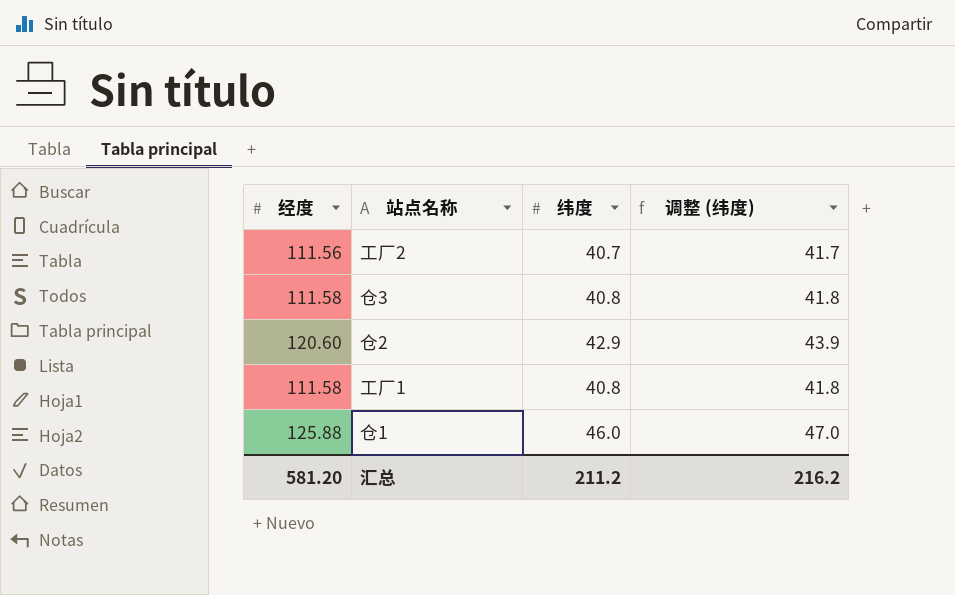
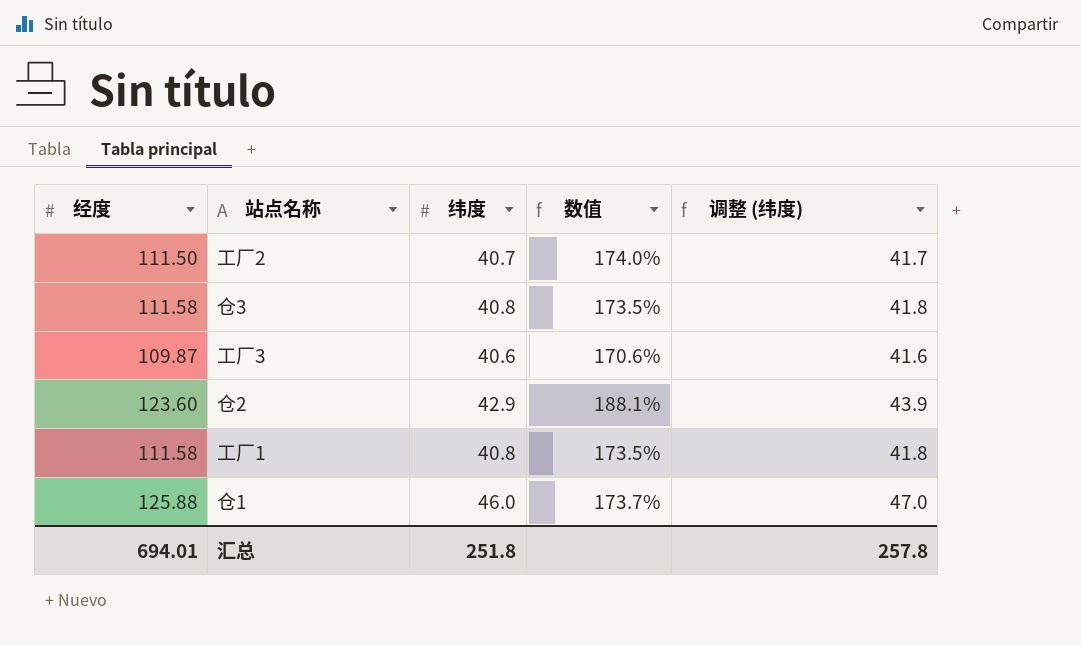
column 数值 | formula: none -> ([经度] - [纬度]) / [纬度]
工厂2 | 经度: 111.56 -> 111.50
row 工厂3: none -> 109.87 | 40.6 | 170.6% | 41.6
仓2 | 经度: 120.60 -> 123.60
汇总 | 经度: 581.20 -> 694.01
汇总 | 纬度: 211.2 -> 251.8
汇总 | 调整 (纬度): 216.2 -> 257.8

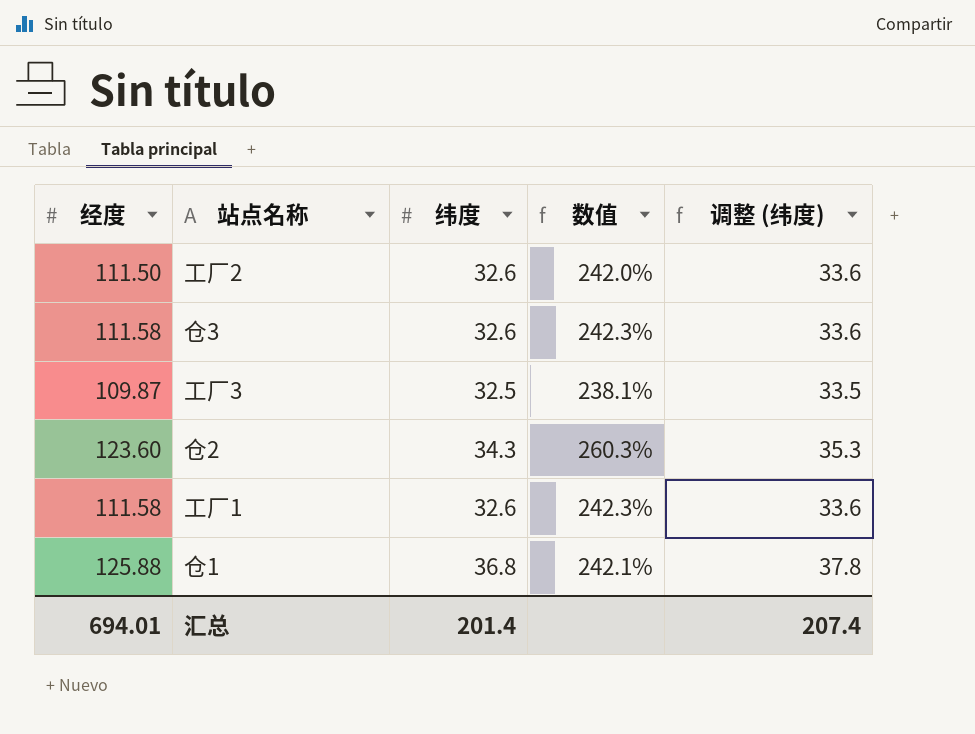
工厂2 | 纬度: 40.7 -> 32.6
工厂2 | 数值: 174.0% -> 242.0%
工厂2 | 调整 (纬度): 41.7 -> 33.6
仓3 | 纬度: 40.8 -> 32.6
仓3 | 数值: 173.5% -> 242.3%
仓3 | 调整 (纬度): 41.8 -> 33.6
工厂3 | 纬度: 40.6 -> 32.5
工厂3 | 数值: 170.6% -> 238.1%
工厂3 | 调整 (纬度): 41.6 -> 33.5
仓2 | 纬度: 42.9 -> 34.3
仓2 | 数值: 188.1% -> 260.3%
仓2 | 调整 (纬度): 43.9 -> 35.3
工厂1 | 纬度: 40.8 -> 32.6
工厂1 | 数值: 173.5% -> 242.3%
工厂1 | 调整 (纬度): 41.8 -> 33.6
仓1 | 纬度: 46.0 -> 36.8
仓1 | 数值: 173.7% -> 242.1%
仓1 | 调整 (纬度): 47.0 -> 37.8
汇总 | 纬度: 251.8 -> 201.4
汇总 | 调整 (纬度): 257.8 -> 207.4

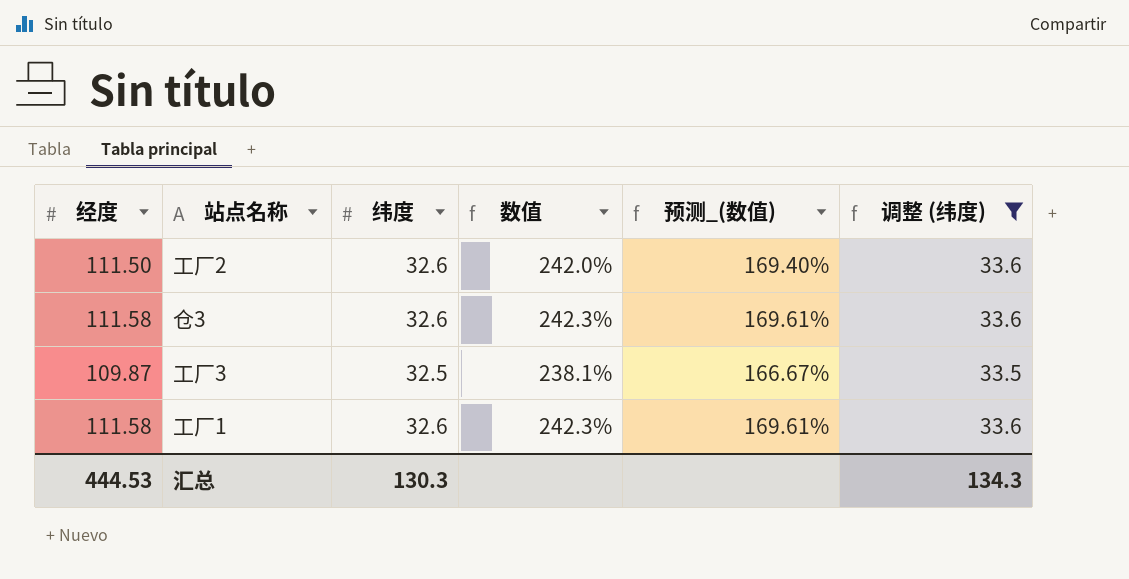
filter: none -> 调整 (纬度) <= 33.6
column 预测_(数值) | formula: none -> [数值] * 0.7
汇总 | 经度: 694.01 -> 444.53
汇总 | 纬度: 201.4 -> 130.3
汇总 | 调整 (纬度): 207.4 -> 134.3

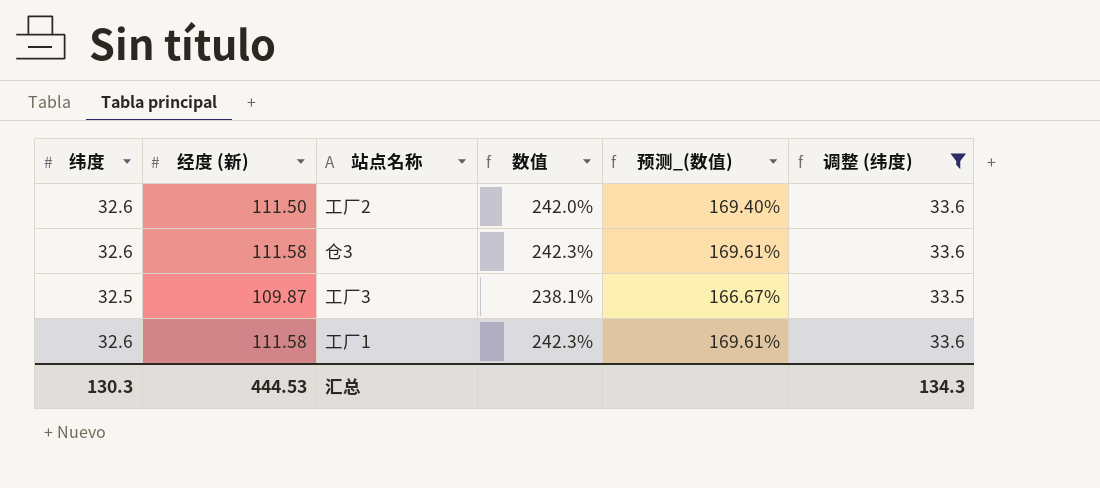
column 纬度 | position: 3 -> 1
column name: 经度 -> 经度 (新)

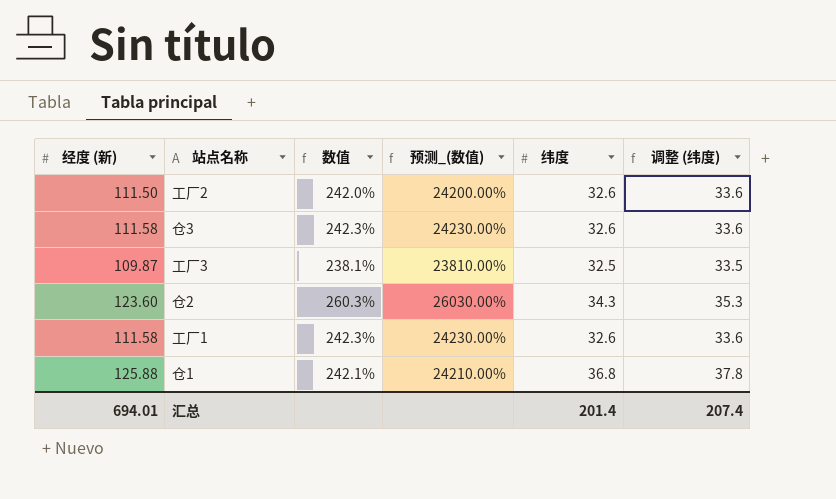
filter: 调整 (纬度) <= 33.6 -> none
column 预测_(数值) | formula: [数值] * 0.7 -> [数值] * 100
column 纬度 | position: 1 -> 5
汇总 | 经度 (新): 444.53 -> 694.01
汇总 | 纬度: 130.3 -> 201.4
汇总 | 调整 (纬度): 134.3 -> 207.4

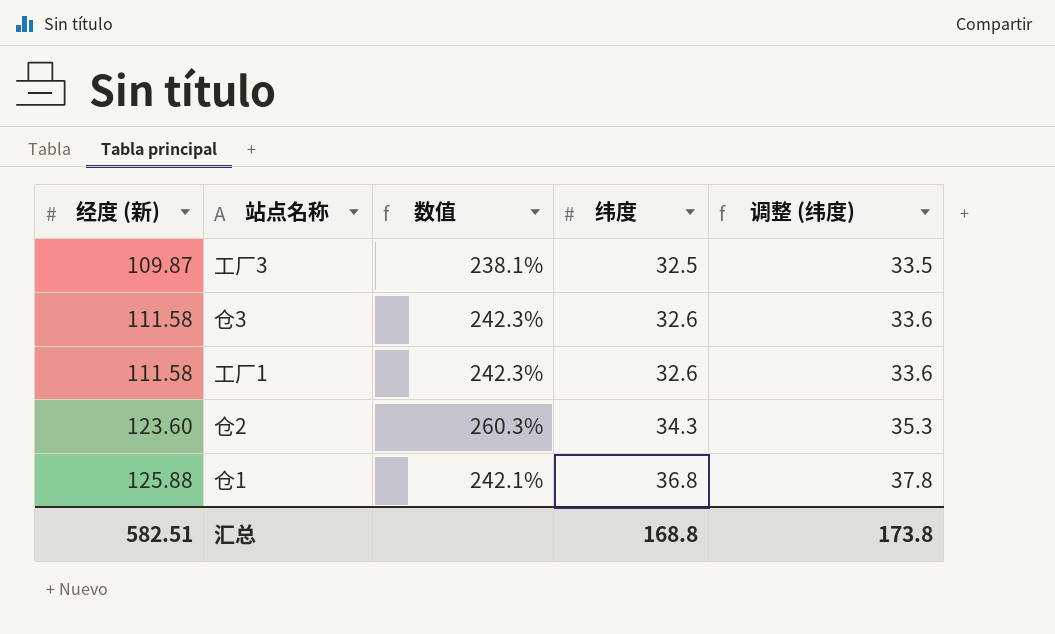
row order: none -> 经度 (新) ascending
column 预测_(数值) | formula: [数值] * 100 -> none
row 工厂2: 111.50 | 242.0% | 24200.00% | 32.6 | 33.6 -> none
汇总 | 经度 (新): 694.01 -> 582.51
汇总 | 纬度: 201.4 -> 168.8
汇总 | 调整 (纬度): 207.4 -> 173.8

